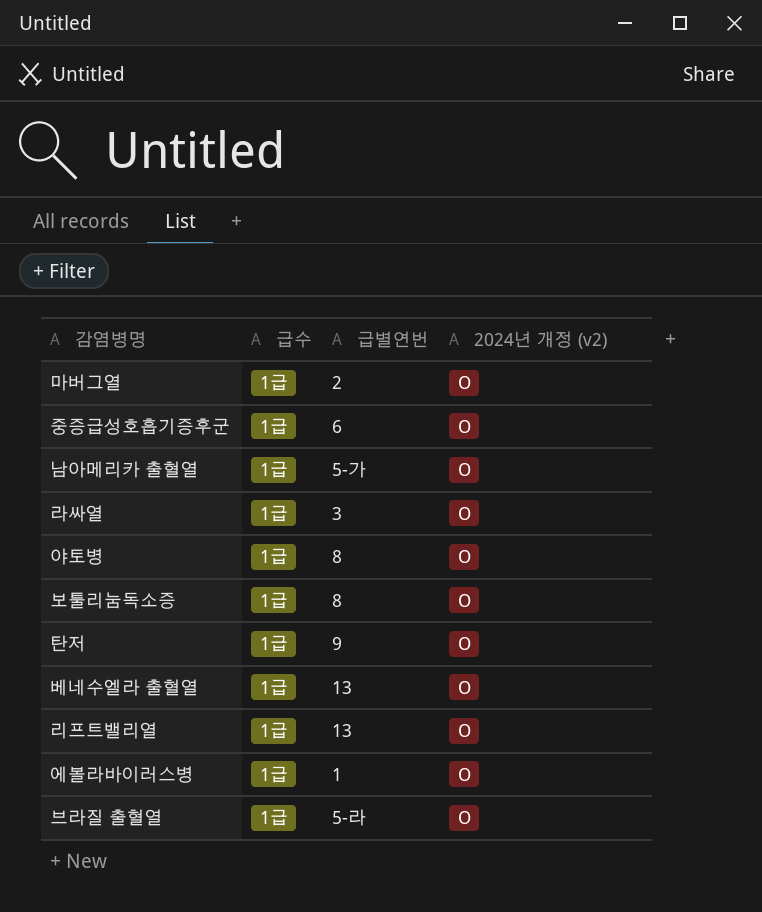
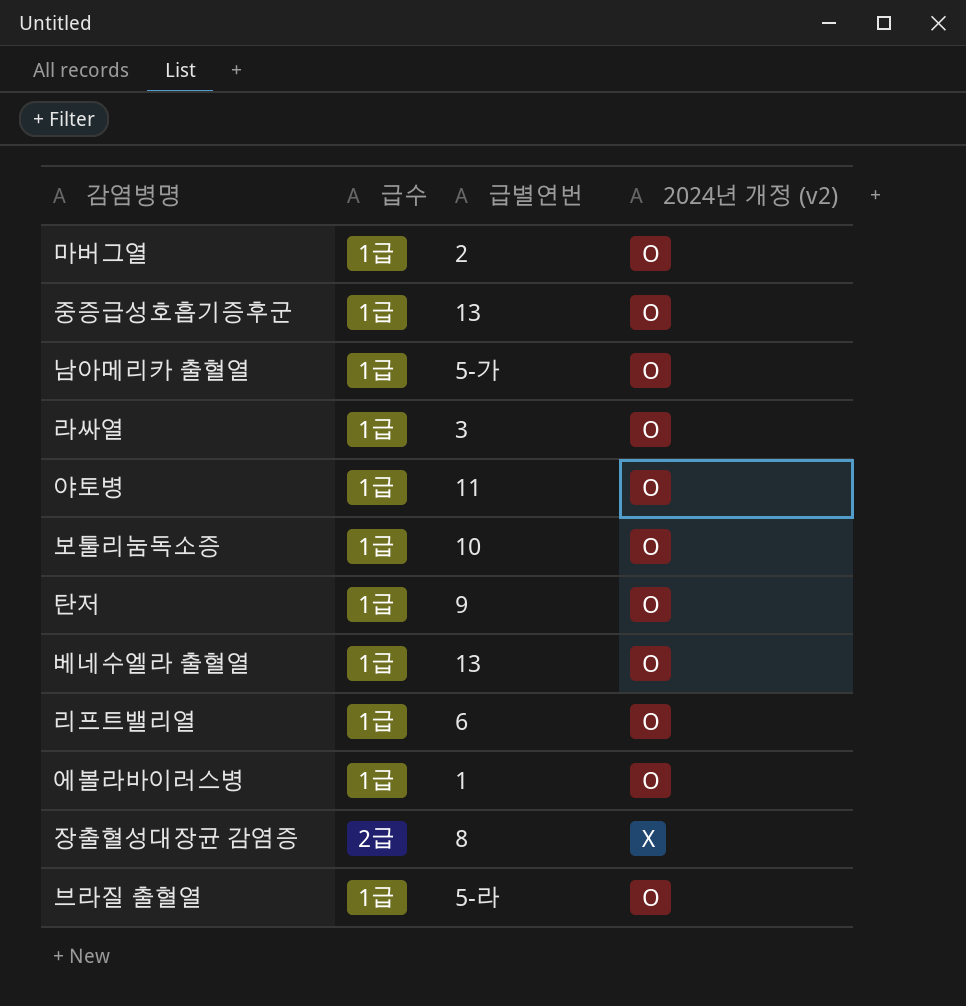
중증급성호흡기증후군 | 급별연번: 6 -> 13
야토병 | 급별연번: 8 -> 11
보툴리눔독소증 | 급별연번: 8 -> 10
리프트밸리열 | 급별연번: 13 -> 6
row 장출혈성대장균 감염증: none -> 2급 | 8 | X

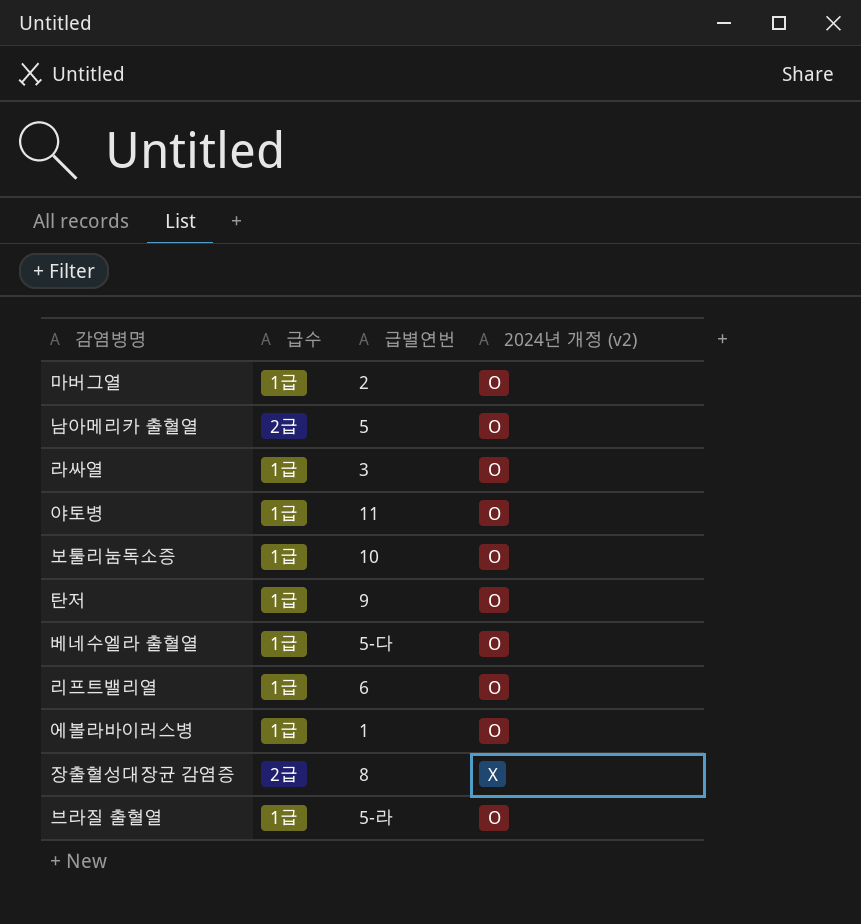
row 중증급성호흡기증후군: 1급 | 13 | O -> none
남아메리카 출혈열 | 급수: 1급 -> 2급
남아메리카 출혈열 | 급별연번: 5-가 -> 5
베네수엘라 출혈열 | 급별연번: 13 -> 5-다

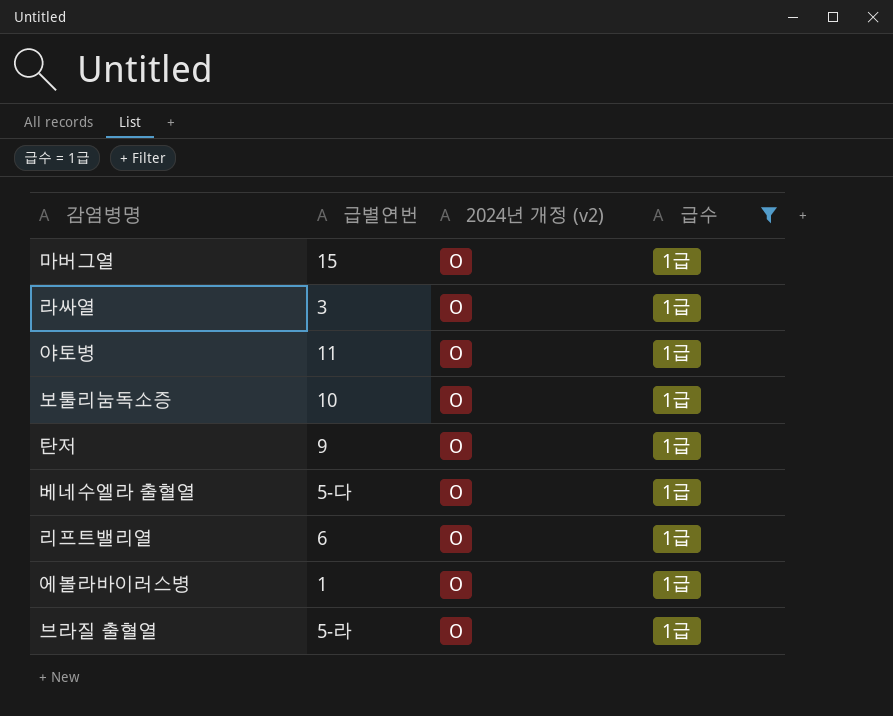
filter: none -> 급수 = 1급
column 급수 | position: 2 -> 4
마버그열 | 급별연번: 2 -> 15

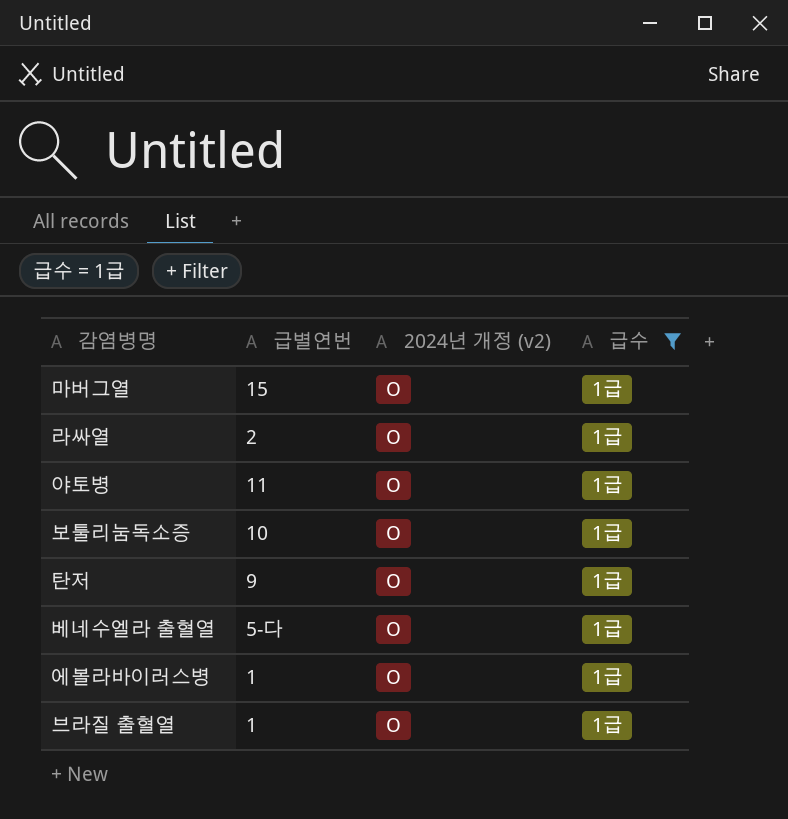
row 리프트밸리열: 6 | O | 1급 -> none
라싸열 | 급별연번: 3 -> 2
브라질 출혈열 | 급별연번: 5-라 -> 1

